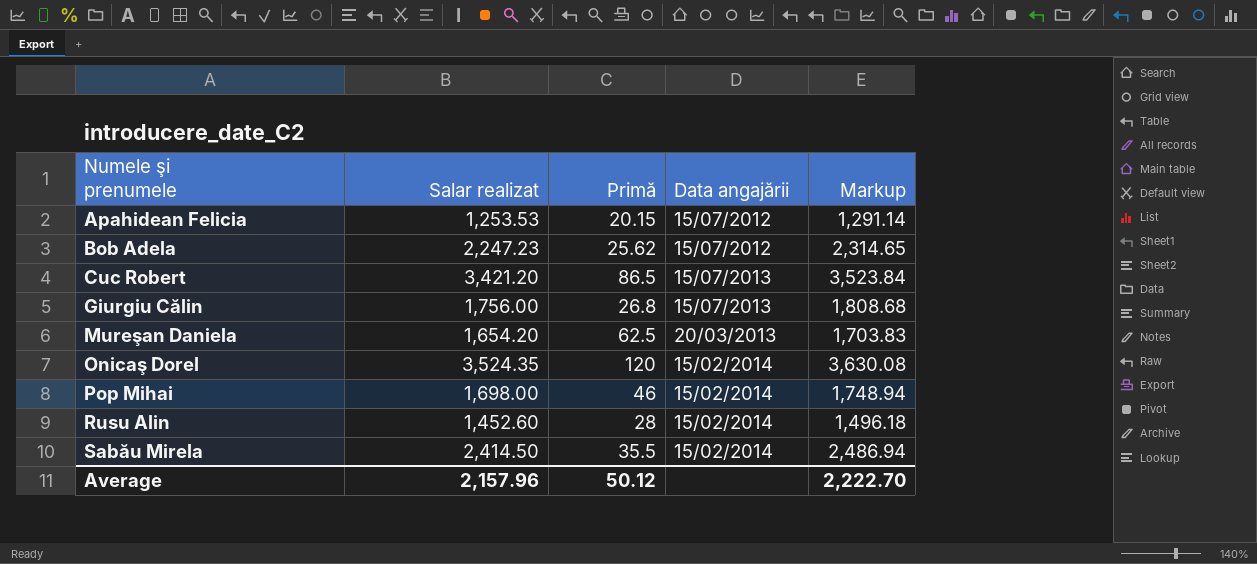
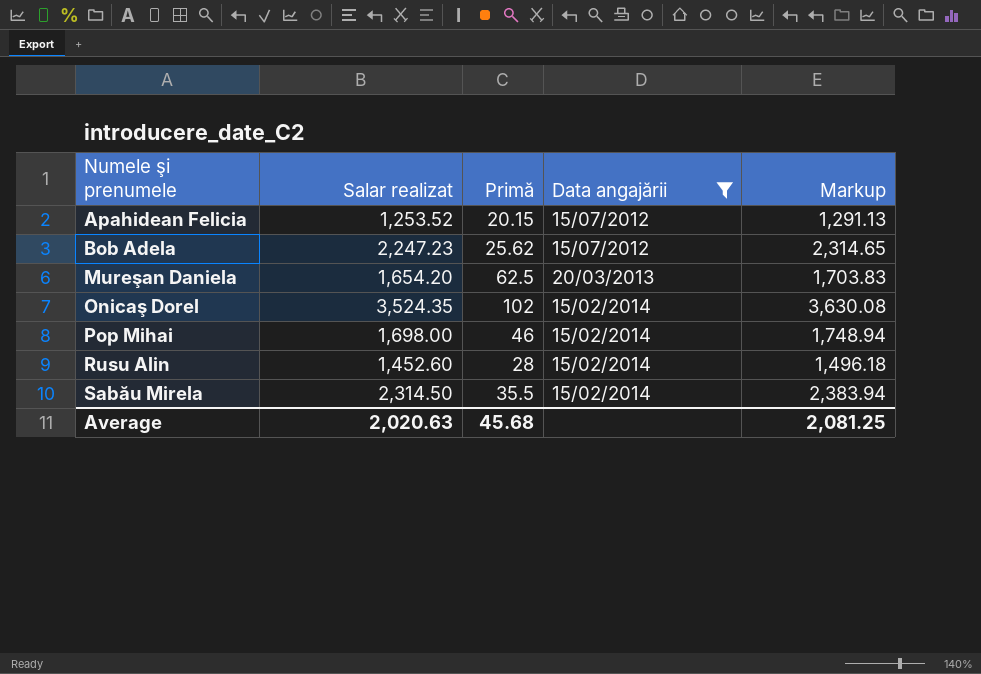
filter: none -> Data angajării != 15/07/2013
Apahidean Felicia | Salar realizat: 1,253.53 -> 1,253.52
Apahidean Felicia | Markup: 1,291.14 -> 1,291.13
Onicaş Dorel | Primă: 120 -> 102
Sabău Mirela | Salar realizat: 2,414.50 -> 2,314.50
Sabău Mirela | Markup: 2,486.94 -> 2,383.94
Average | Salar realizat: 2,157.96 -> 2,020.63
Average | Primă: 50.12 -> 45.68
Average | Markup: 2,222.70 -> 2,081.25

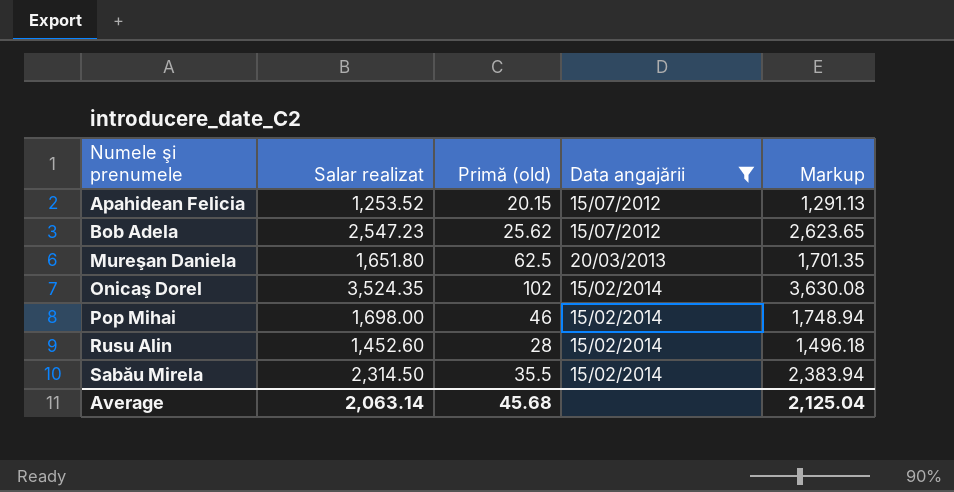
column name: Primă -> Primă (old)
Bob Adela | Salar realizat: 2,247.23 -> 2,547.23
Bob Adela | Markup: 2,314.65 -> 2,623.65
Mureşan Daniela | Salar realizat: 1,654.20 -> 1,651.80
Mureşan Daniela | Markup: 1,703.83 -> 1,701.35
Average | Salar realizat: 2,020.63 -> 2,063.14
Average | Markup: 2,081.25 -> 2,125.04

